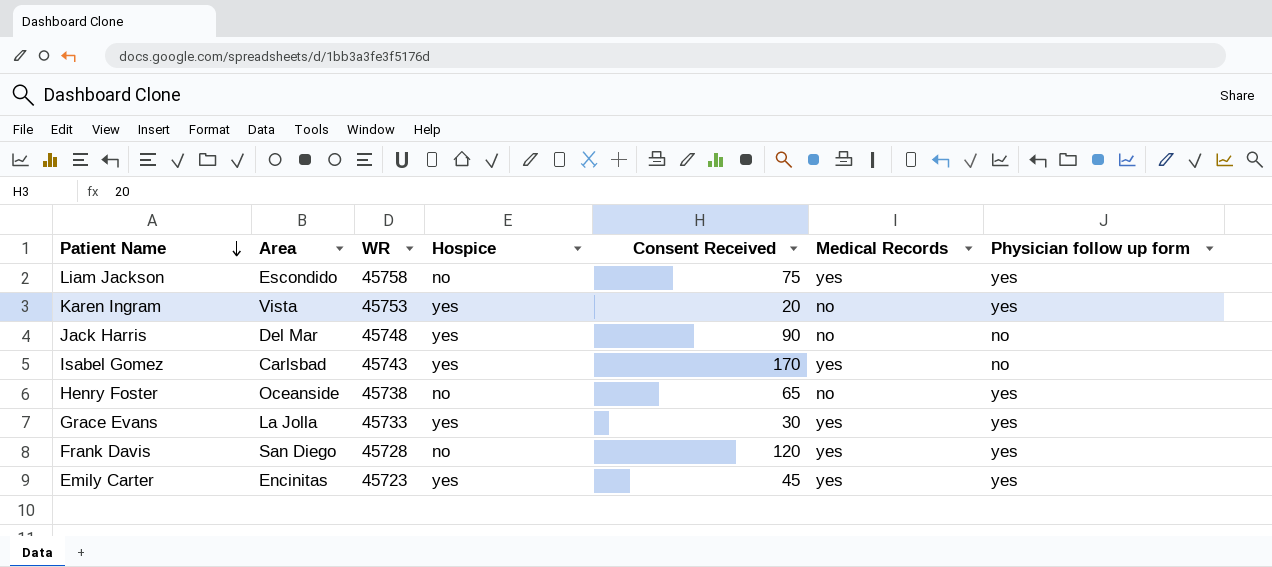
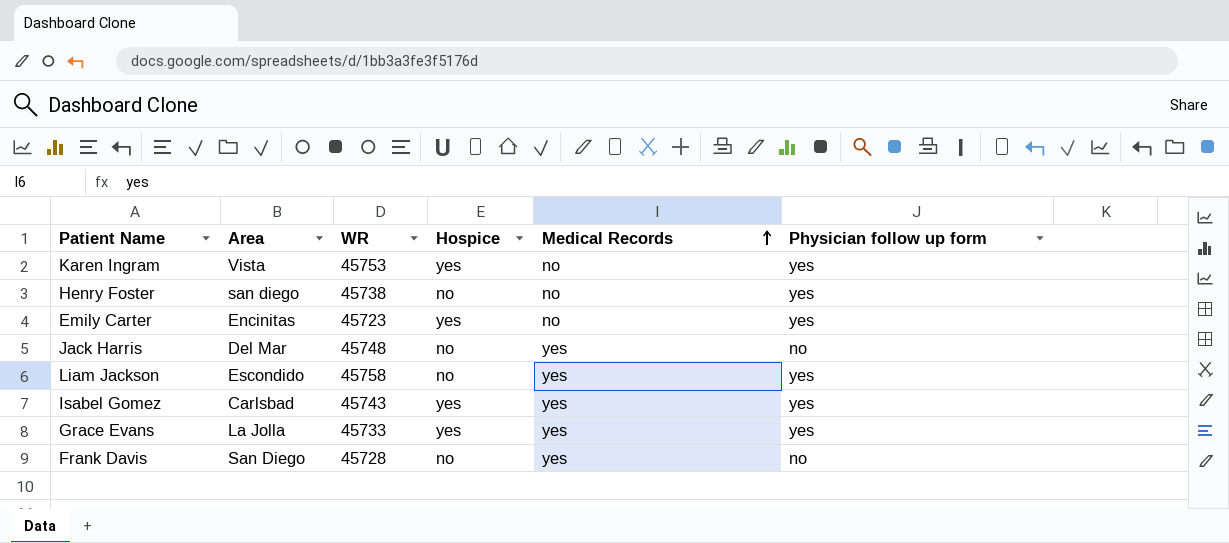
row order: Patient Name descending -> Medical Records ascending
column Consent Received | position: 5 -> none
Henry Foster | Area: Oceanside -> san diego
Emily Carter | Medical Records: yes -> no
Jack Harris | Hospice: yes -> no
Jack Harris | Medical Records: no -> yes
Isabel Gomez | Physician follow up form: no -> yes
Frank Davis | Physician follow up form: yes -> no

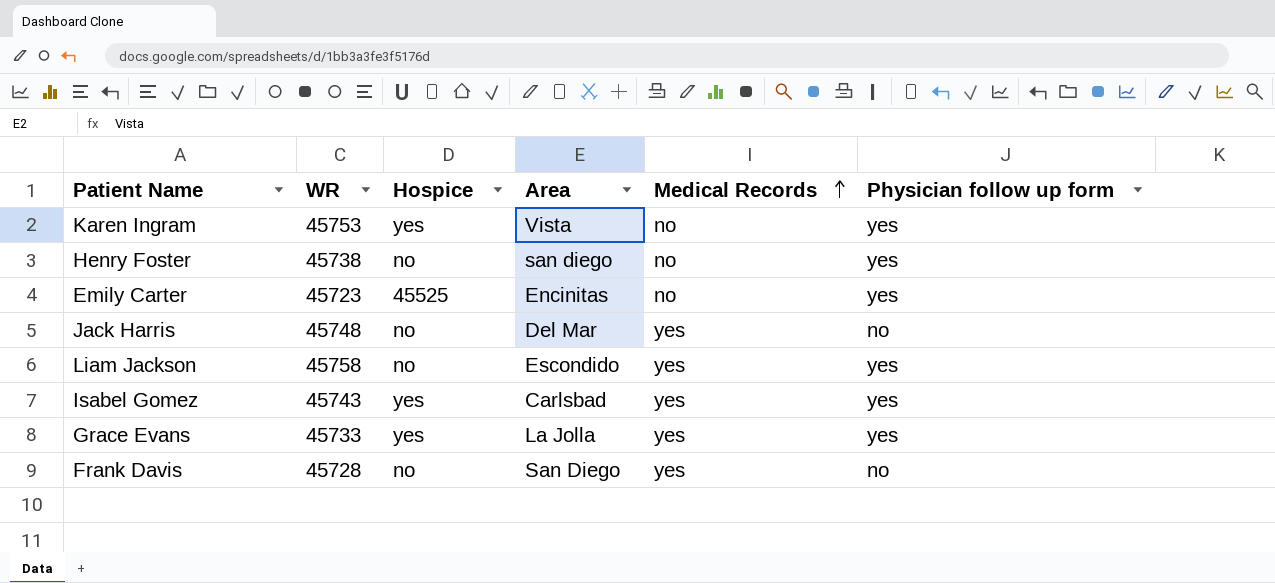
column Area | position: 2 -> 4
Emily Carter | Hospice: yes -> 45525

